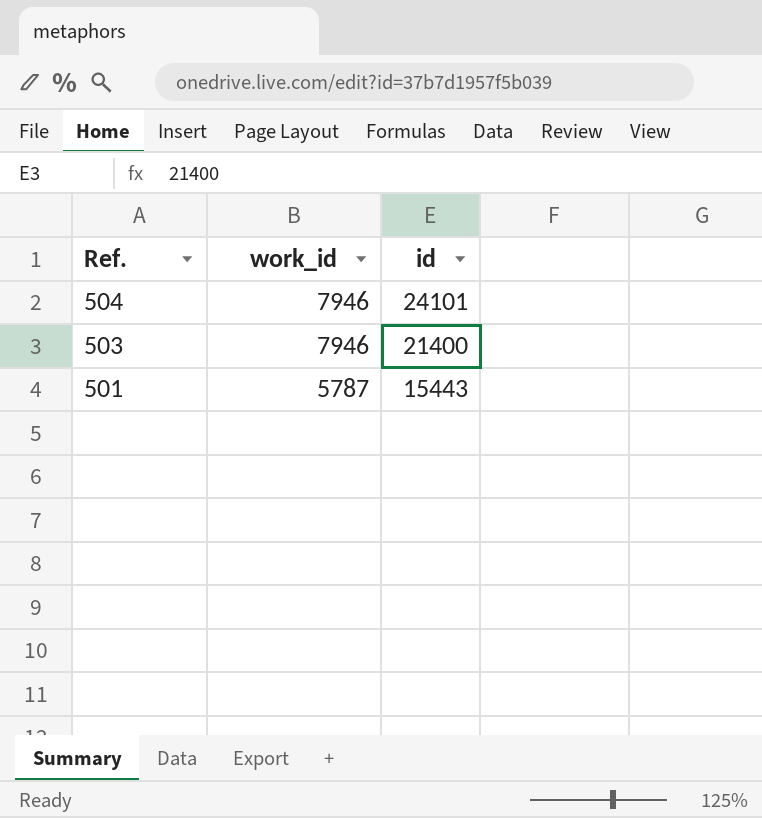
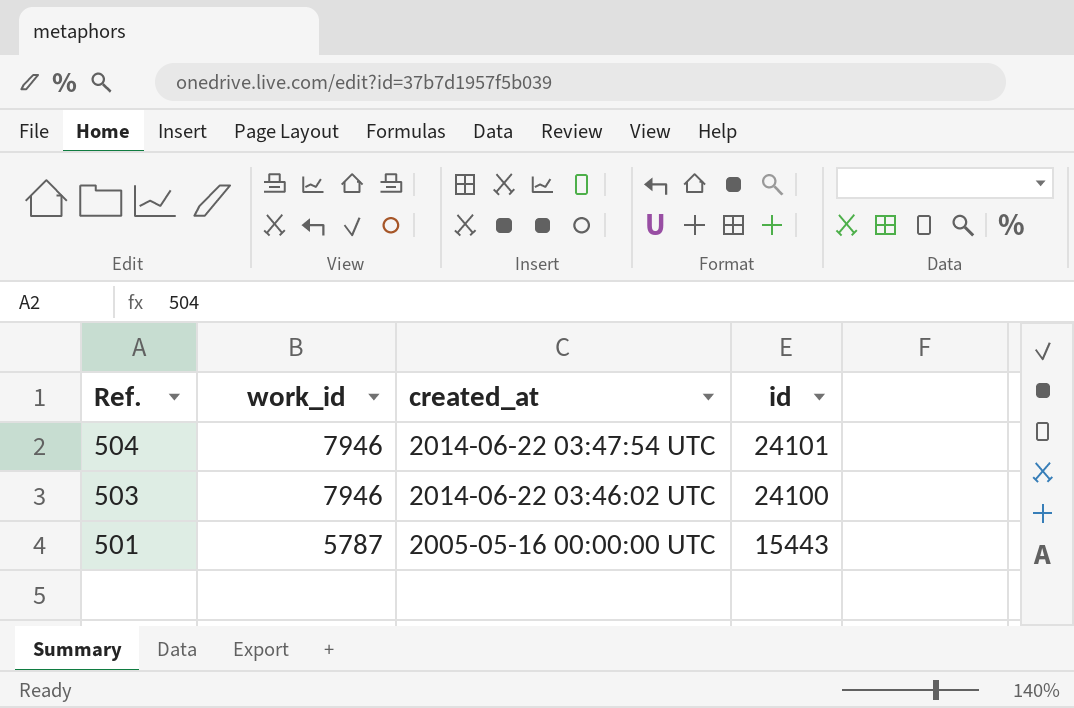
column created_at | position: none -> 3
503 | id: 21400 -> 24100

